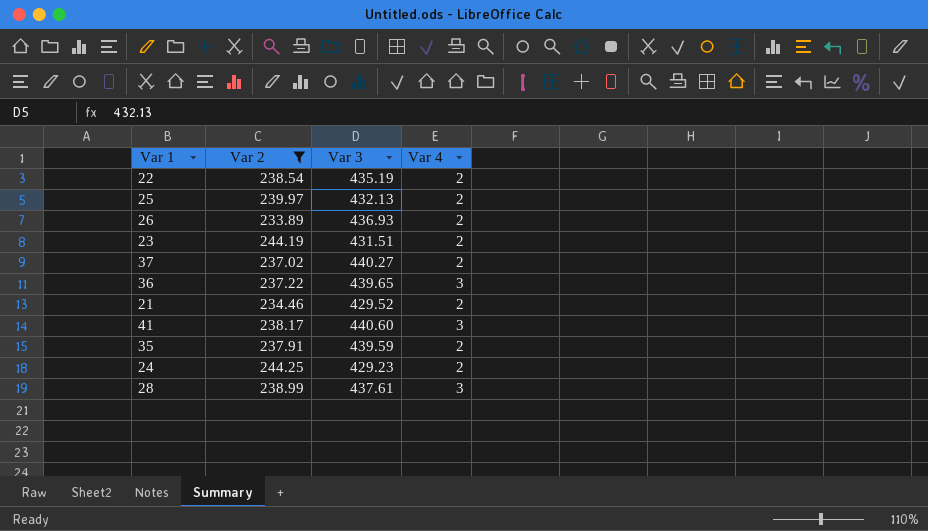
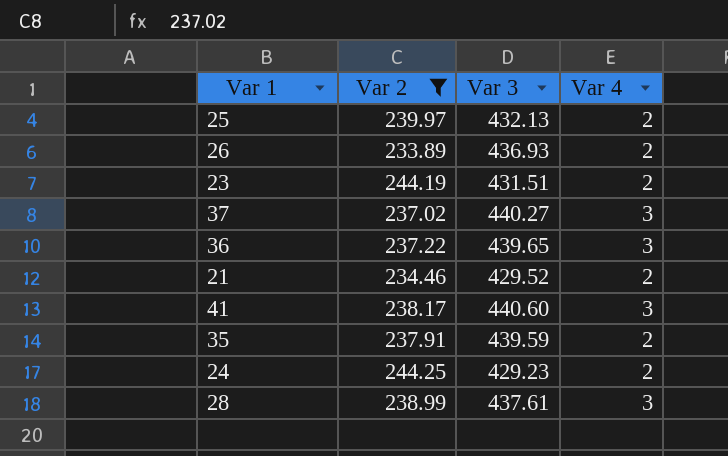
row 22: 238.54 | 435.19 | 2 -> none
37 | Var 4: 2 -> 3

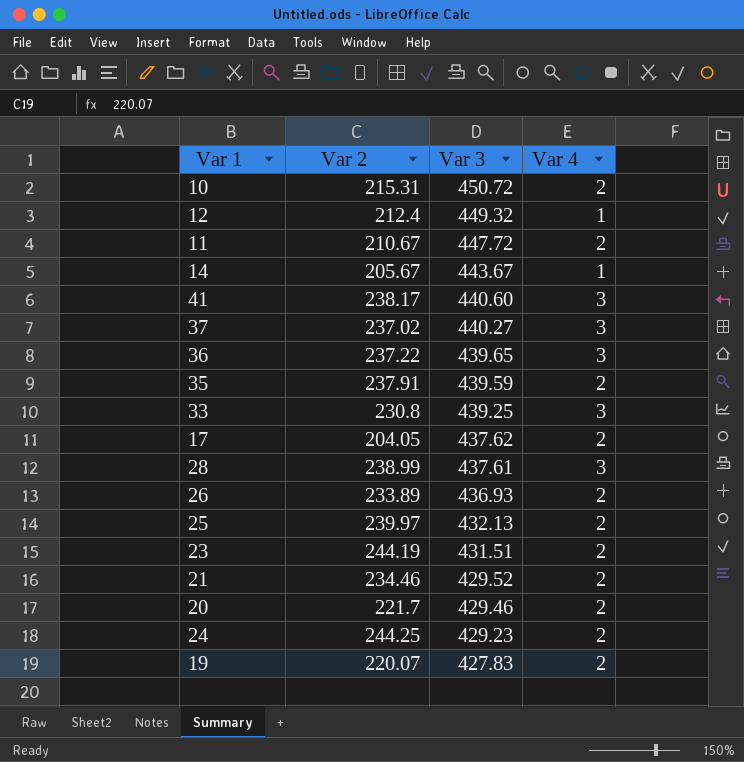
filter: Var 2 >= 233.89 -> none
row order: none -> Var 3 descending

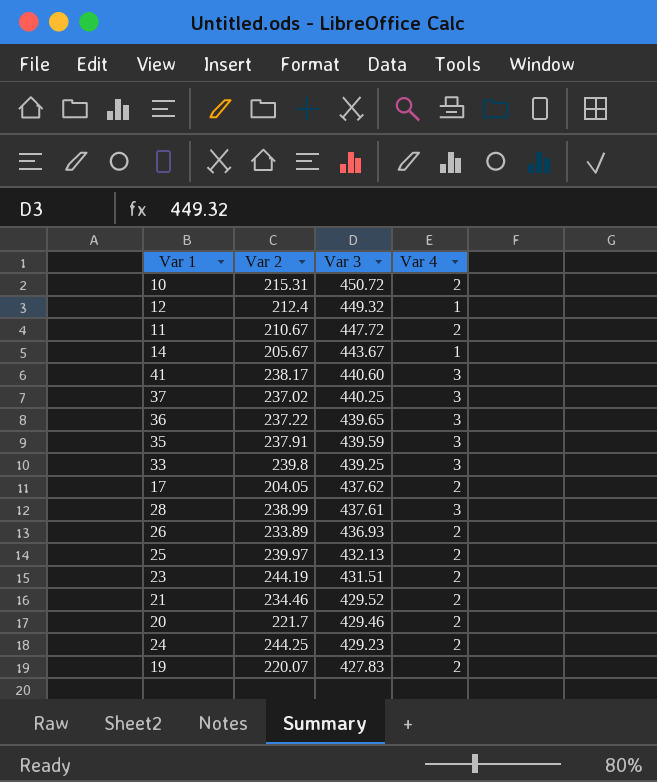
37 | Var 3: 440.27 -> 440.25
35 | Var 4: 2 -> 3
33 | Var 2: 230.8 -> 239.8

